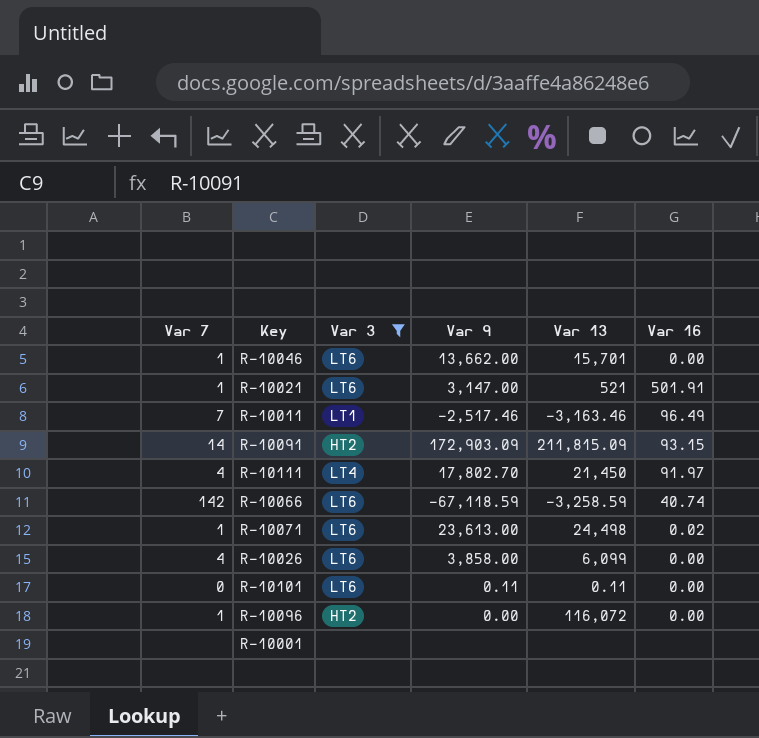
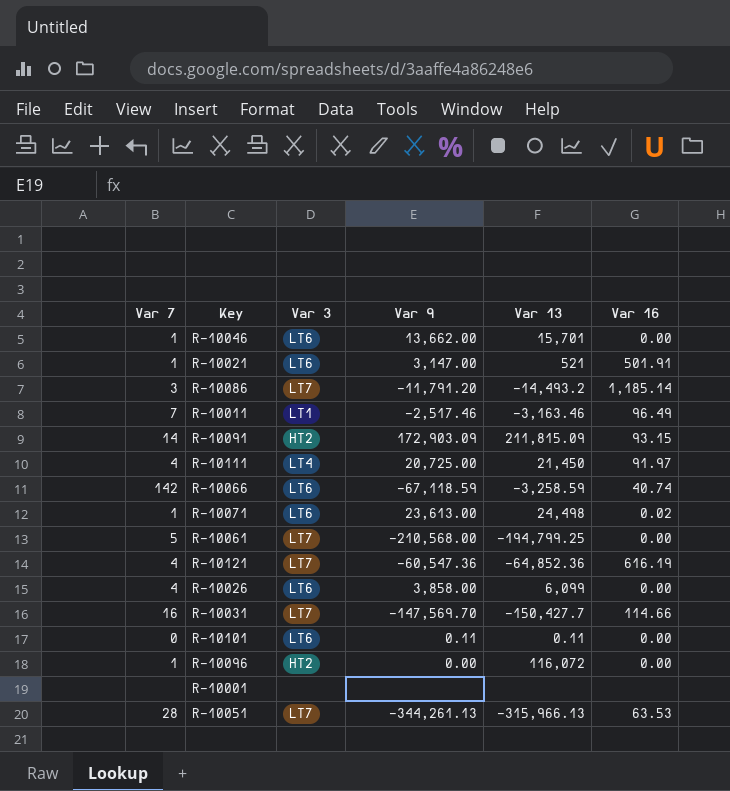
filter: Var 3 != LT7 -> none
R-10111 | Var 9: 17,802.70 -> 20,725.00

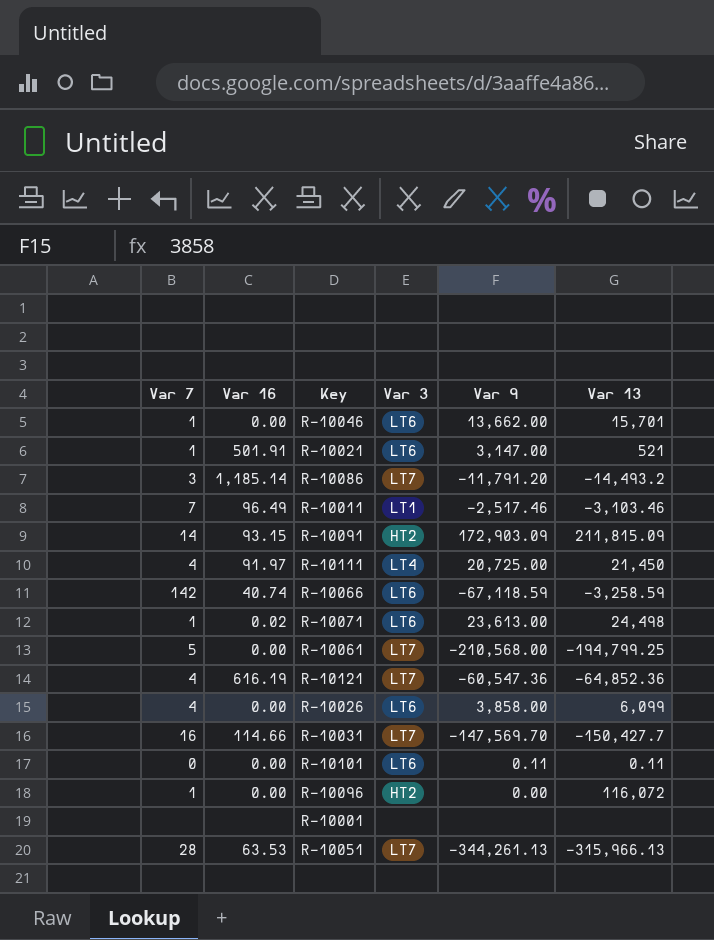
column Var 16 | position: 6 -> 2
R-10011 | Var 13: -3,163.46 -> -3,103.46

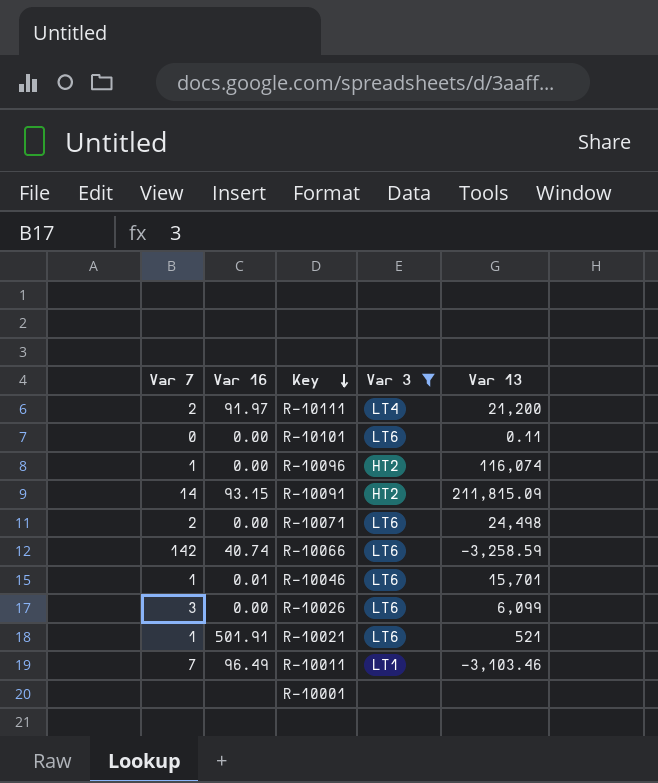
filter: none -> Var 3 != LT7
row order: none -> Key descending
column Var 9 | position: 5 -> none
R-10111 | Var 7: 4 -> 2
R-10111 | Var 13: 21,450 -> 21,200
R-10096 | Var 13: 116,072 -> 116,074
R-10071 | Var 7: 1 -> 2
R-10071 | Var 16: 0.02 -> 0.00
R-10046 | Var 16: 0.00 -> 0.01
R-10026 | Var 7: 4 -> 3

